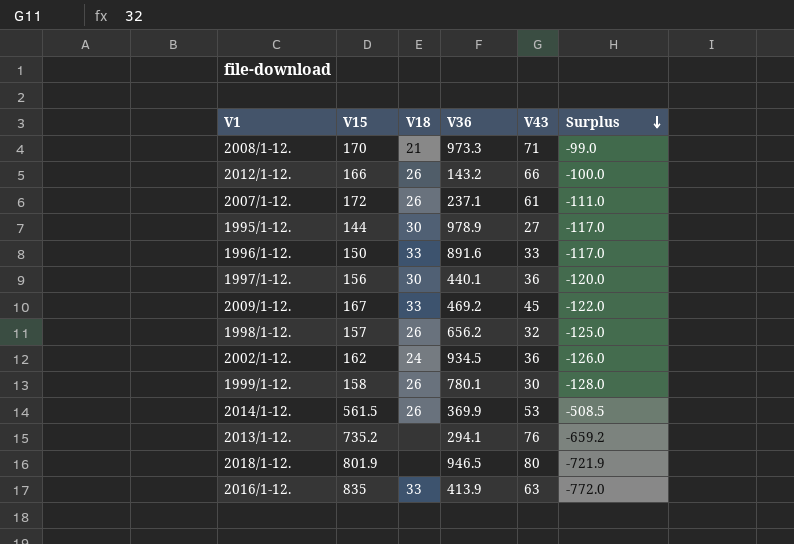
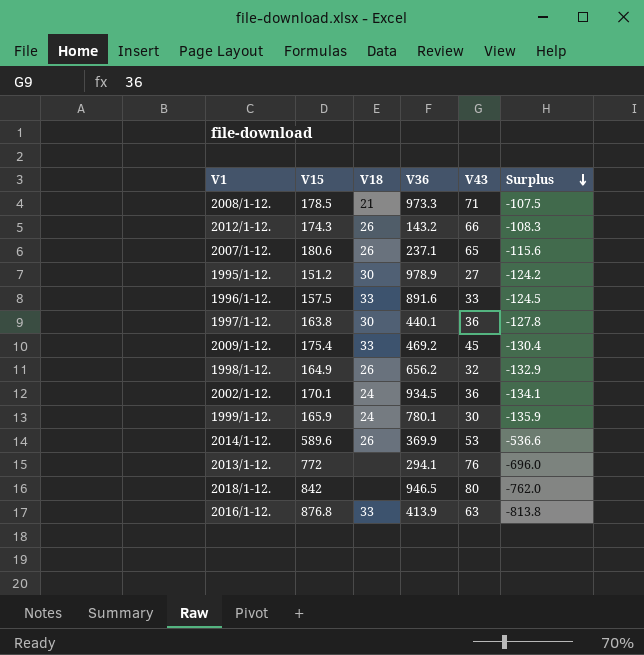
2008/1-12. | V15: 170 -> 178.5
2008/1-12. | Surplus: -99.0 -> -107.5
2012/1-12. | V15: 166 -> 174.3
2012/1-12. | Surplus: -100.0 -> -108.3
2007/1-12. | V15: 172 -> 180.6
2007/1-12. | V43: 61 -> 65
2007/1-12. | Surplus: -111.0 -> -115.6
1995/1-12. | V15: 144 -> 151.2
1995/1-12. | Surplus: -117.0 -> -124.2
1996/1-12. | V15: 150 -> 157.5
1996/1-12. | Surplus: -117.0 -> -124.5
1997/1-12. | V15: 156 -> 163.8
1997/1-12. | Surplus: -120.0 -> -127.8
2009/1-12. | V15: 167 -> 175.4
2009/1-12. | Surplus: -122.0 -> -130.4
1998/1-12. | V15: 157 -> 164.9
1998/1-12. | Surplus: -125.0 -> -132.9
2002/1-12. | V15: 162 -> 170.1
2002/1-12. | Surplus: -126.0 -> -134.1
1999/1-12. | V15: 158 -> 165.9
1999/1-12. | V18: 26 -> 24
1999/1-12. | Surplus: -128.0 -> -135.9
2014/1-12. | V15: 561.5 -> 589.6
2014/1-12. | Surplus: -508.5 -> -536.6
2013/1-12. | V15: 735.2 -> 772
2013/1-12. | Surplus: -659.2 -> -696.0
2018/1-12. | V15: 801.9 -> 842
2018/1-12. | Surplus: -721.9 -> -762.0
2016/1-12. | V15: 835 -> 876.8
2016/1-12. | Surplus: -772.0 -> -813.8

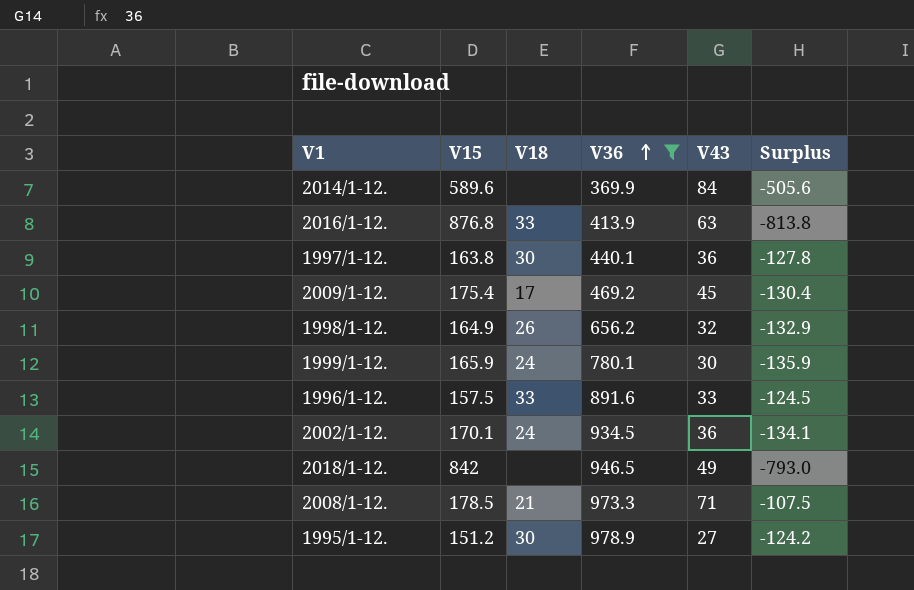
filter: none -> V36 >= 369.9
row order: Surplus descending -> V36 ascending
2014/1-12. | V18: 26 -> none
2014/1-12. | V43: 53 -> 84
2014/1-12. | Surplus: -536.6 -> -505.6
2009/1-12. | V18: 33 -> 17
2018/1-12. | V43: 80 -> 49
2018/1-12. | Surplus: -762.0 -> -793.0

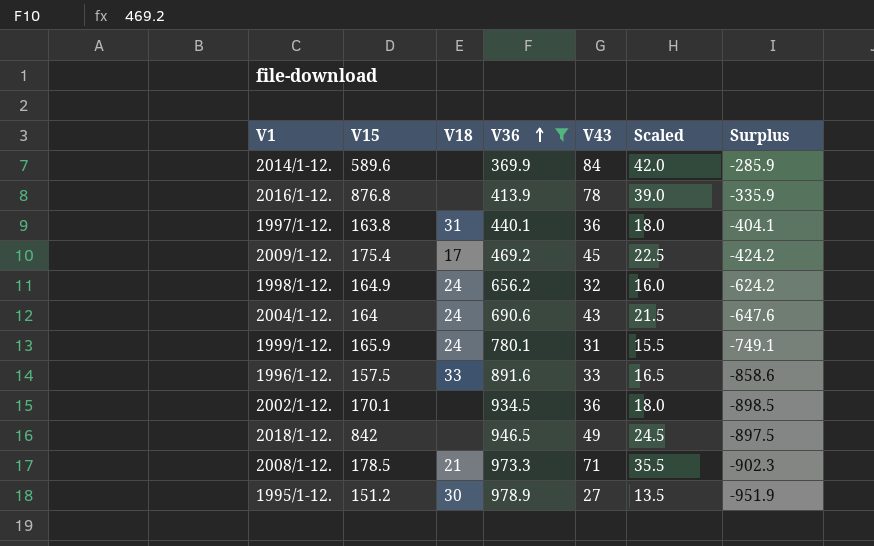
column Scaled | formula: none -> [V43] * 0.5
column Surplus | formula: [V43] - [V15] -> [V43] - [V36]
2016/1-12. | V18: 33 -> none
2016/1-12. | V43: 63 -> 78
1997/1-12. | V18: 30 -> 31
1998/1-12. | V18: 26 -> 24
row 2004/1-12.: none -> 164 | 24 | 690.6 | 43 | 21.5 | -647.6
1999/1-12. | V43: 30 -> 31
2002/1-12. | V18: 24 -> none

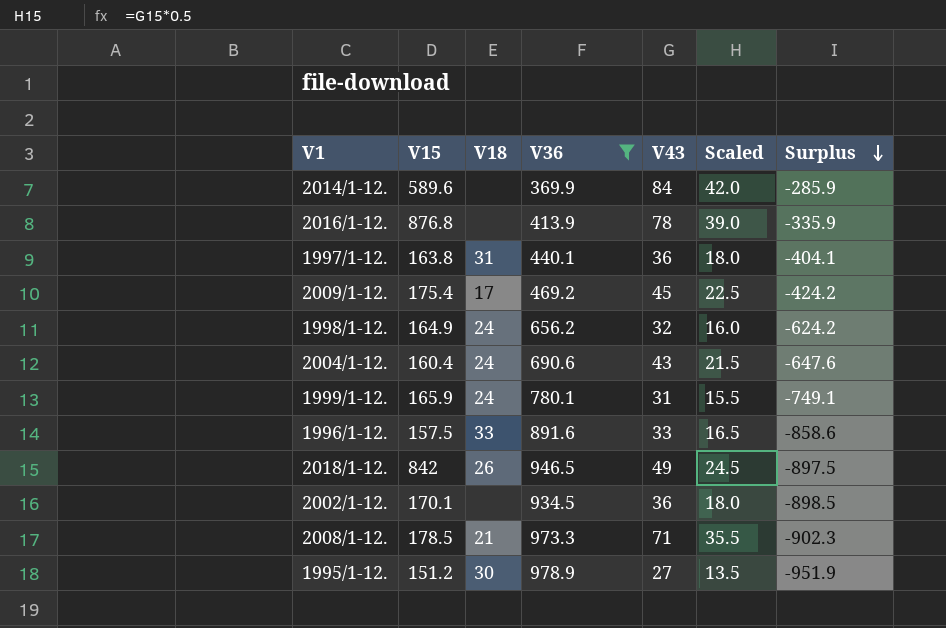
row order: V36 ascending -> Surplus descending
2004/1-12. | V15: 164 -> 160.4
2018/1-12. | V18: none -> 26

